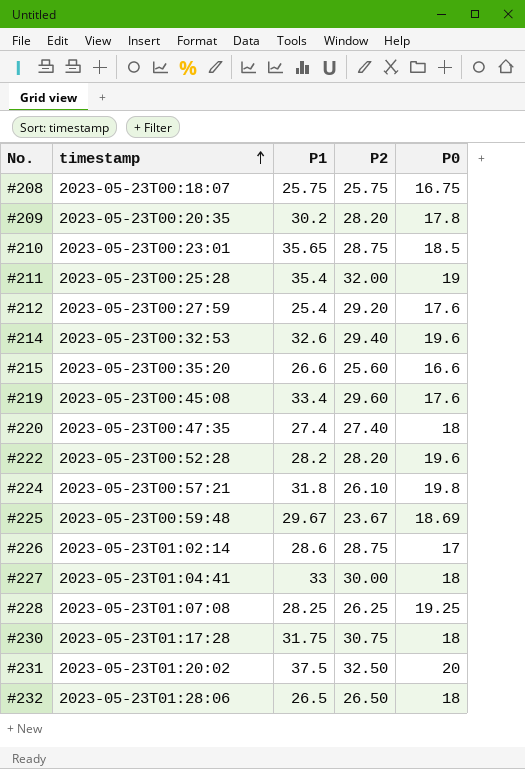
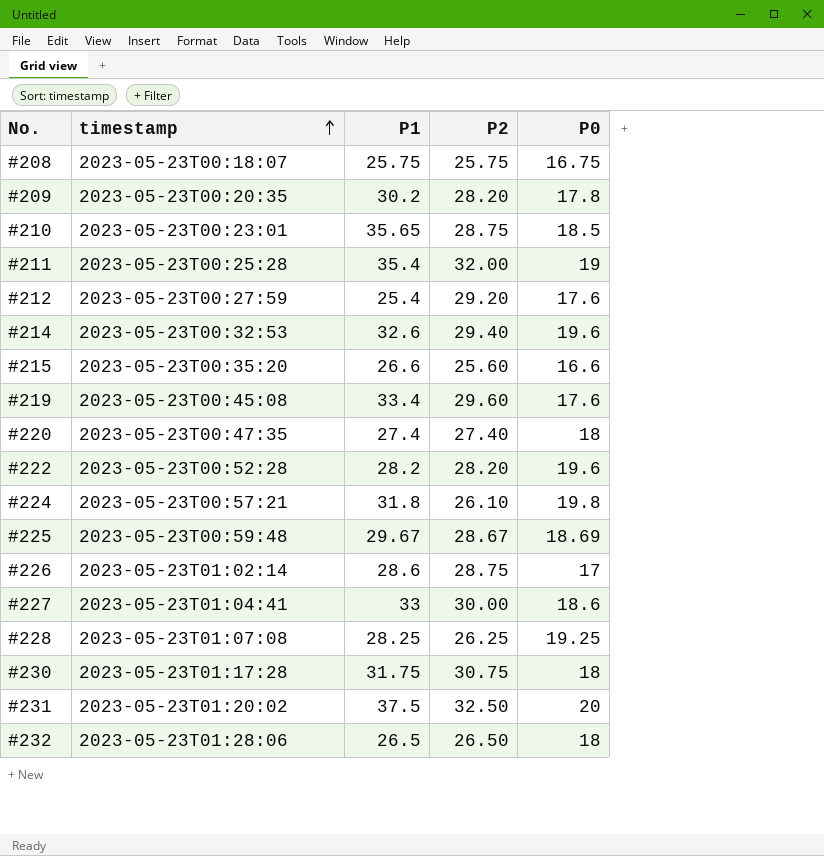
#225 | P2: 23.67 -> 28.67
#227 | P0: 18 -> 18.6

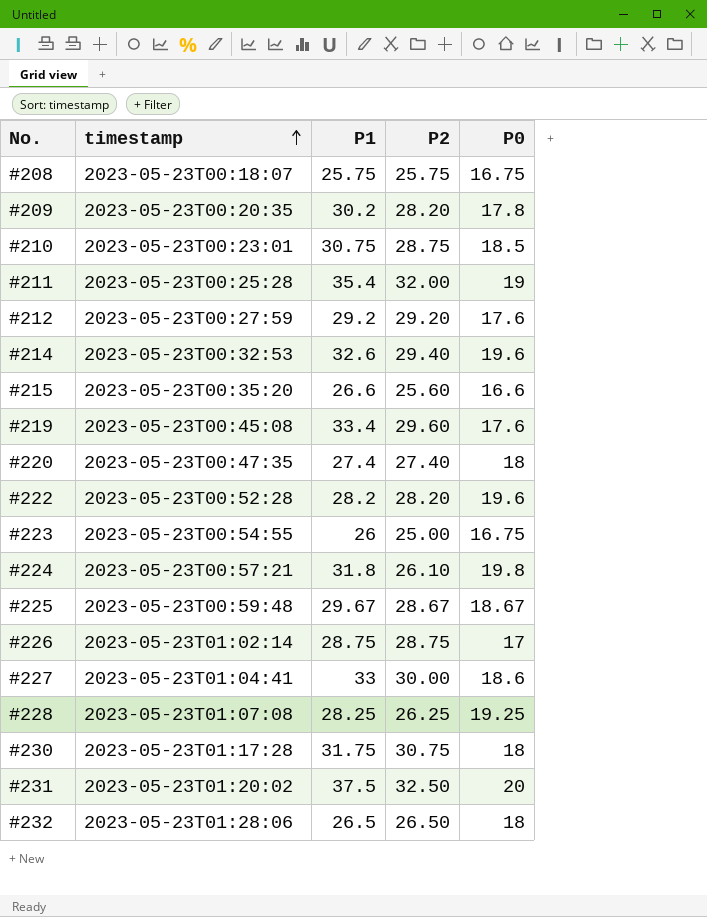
#210 | P1: 35.65 -> 30.75
#212 | P1: 25.4 -> 29.2
row #223: none -> 2023-05-23T00:54:55 | 26 | 25.00 | 16.75
#225 | P0: 18.69 -> 18.67
#226 | P1: 28.6 -> 28.75

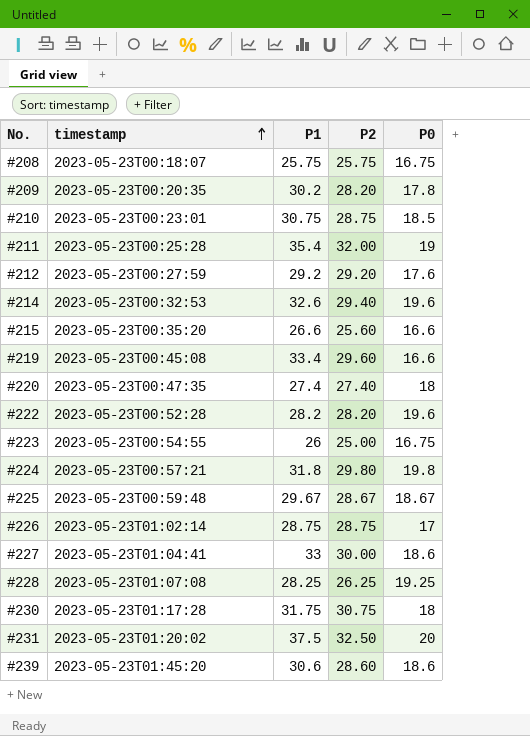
row #232: 2023-05-23T01:28:06 | 26.5 | 26.50 | 18 -> none
#219 | P0: 17.6 -> 16.6
#224 | P2: 26.10 -> 29.80
row #239: none -> 2023-05-23T01:45:20 | 30.6 | 28.60 | 18.6

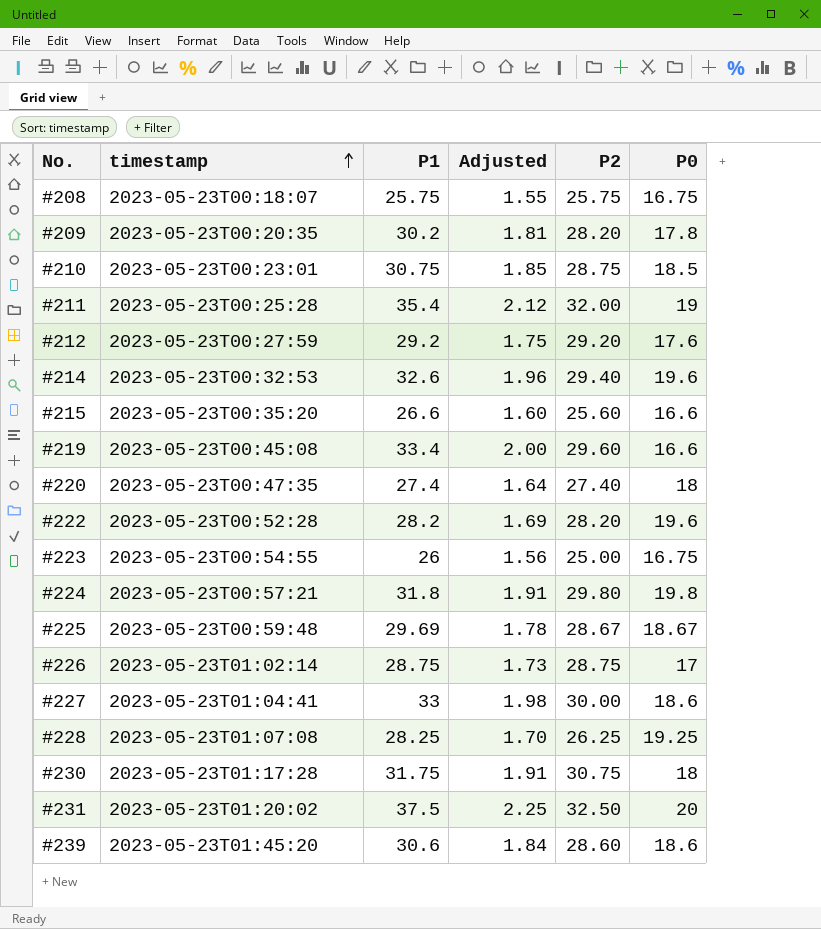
column Adjusted | formula: none -> [P1] * 0.06
#225 | P1: 29.67 -> 29.69

